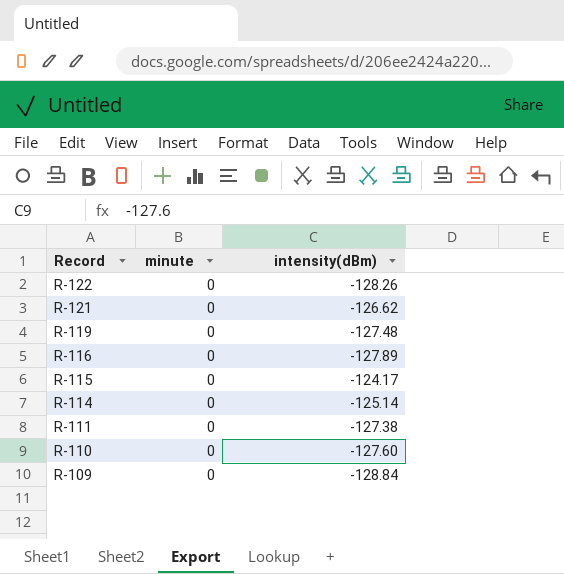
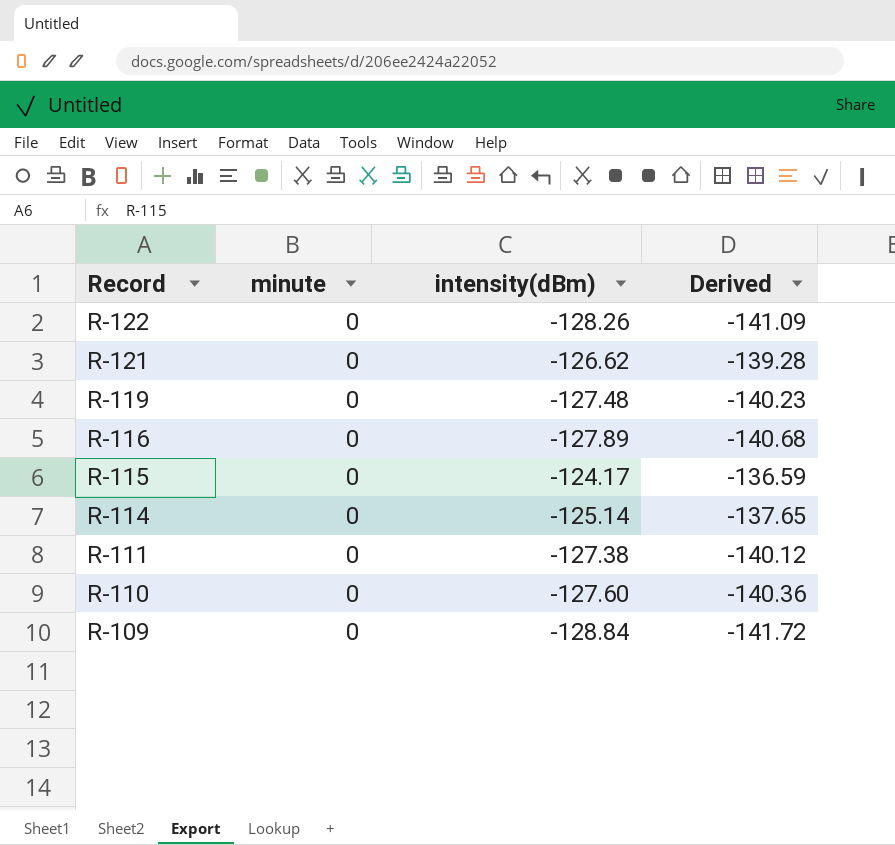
column Derived | formula: none -> [intensity(dBm)] * 1.1

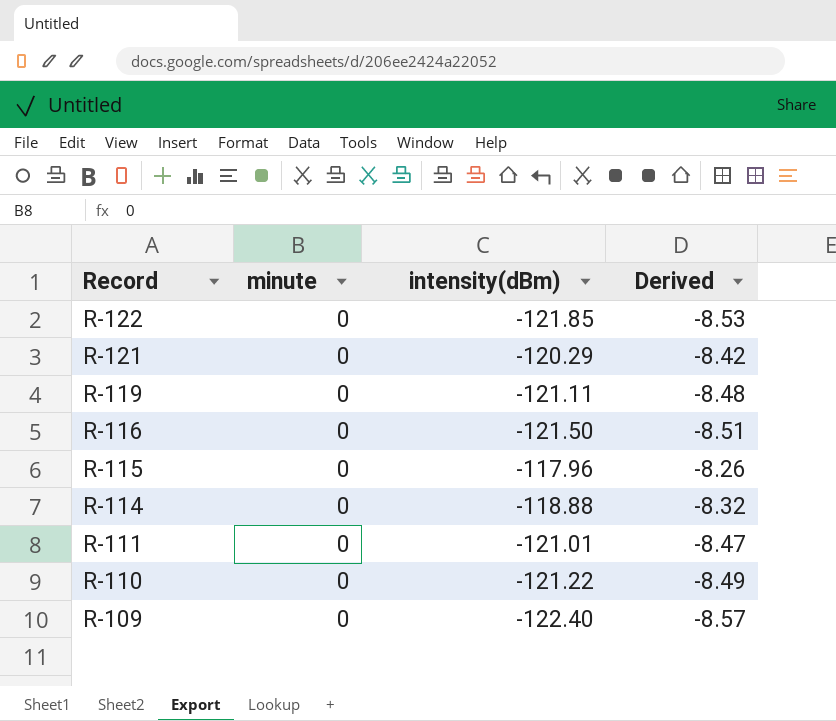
column Derived | formula: [intensity(dBm)] * 1.1 -> [intensity(dBm)] * 0.07
R-122 | intensity(dBm): -128.26 -> -121.85
R-121 | intensity(dBm): -126.62 -> -120.29
R-119 | intensity(dBm): -127.48 -> -121.11
R-116 | intensity(dBm): -127.89 -> -121.50
R-115 | intensity(dBm): -124.17 -> -117.96
R-114 | intensity(dBm): -125.14 -> -118.88
R-111 | intensity(dBm): -127.38 -> -121.01
R-110 | intensity(dBm): -127.60 -> -121.22
R-109 | intensity(dBm): -128.84 -> -122.40

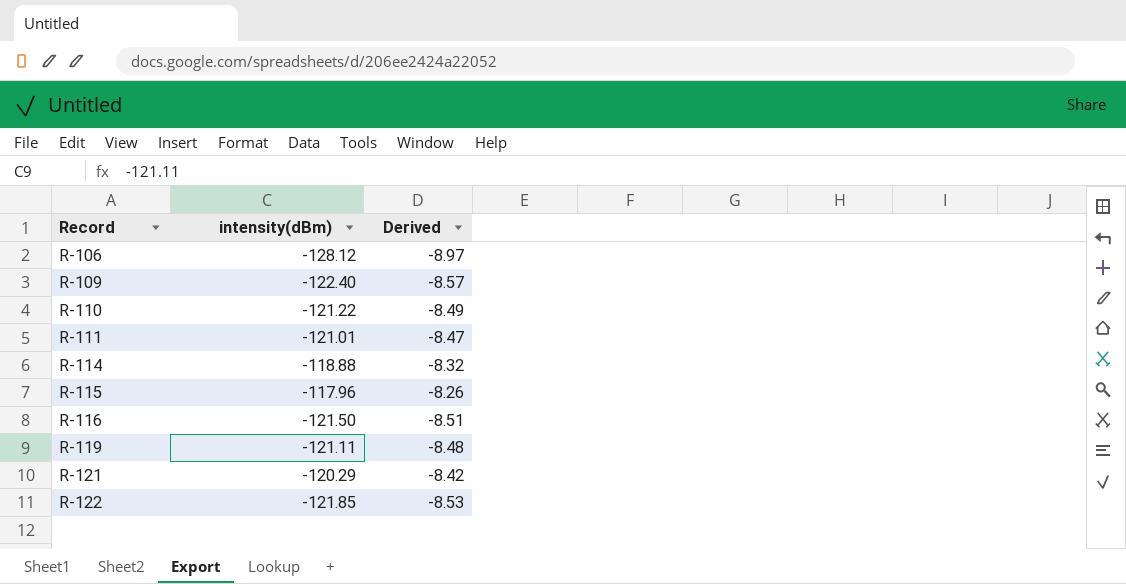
row order: Record descending -> Record ascending
column minute | position: 2 -> none
row R-106: none -> -128.12 | -8.97

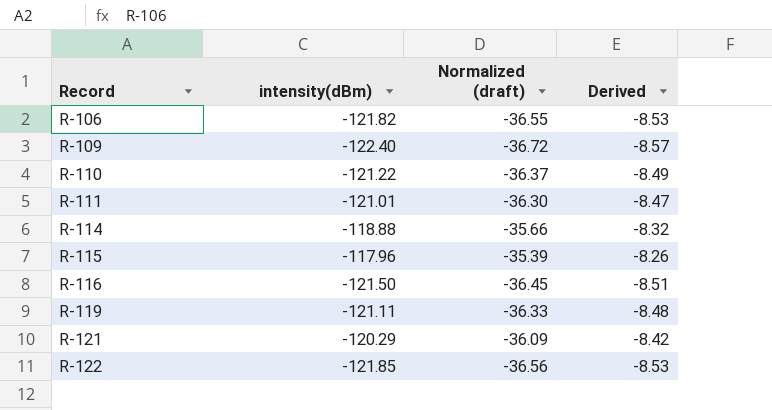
column Normalized (draft) | formula: none -> [intensity(dBm)] * 0.3
R-106 | intensity(dBm): -128.12 -> -121.82
R-106 | Derived: -8.97 -> -8.53

